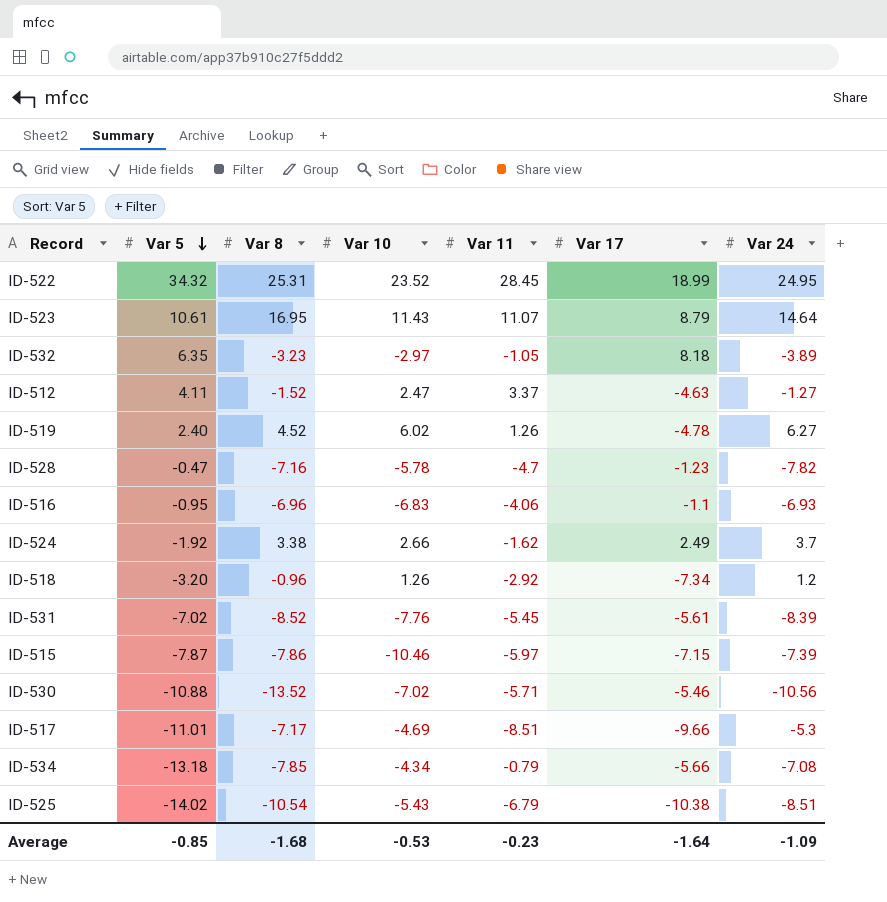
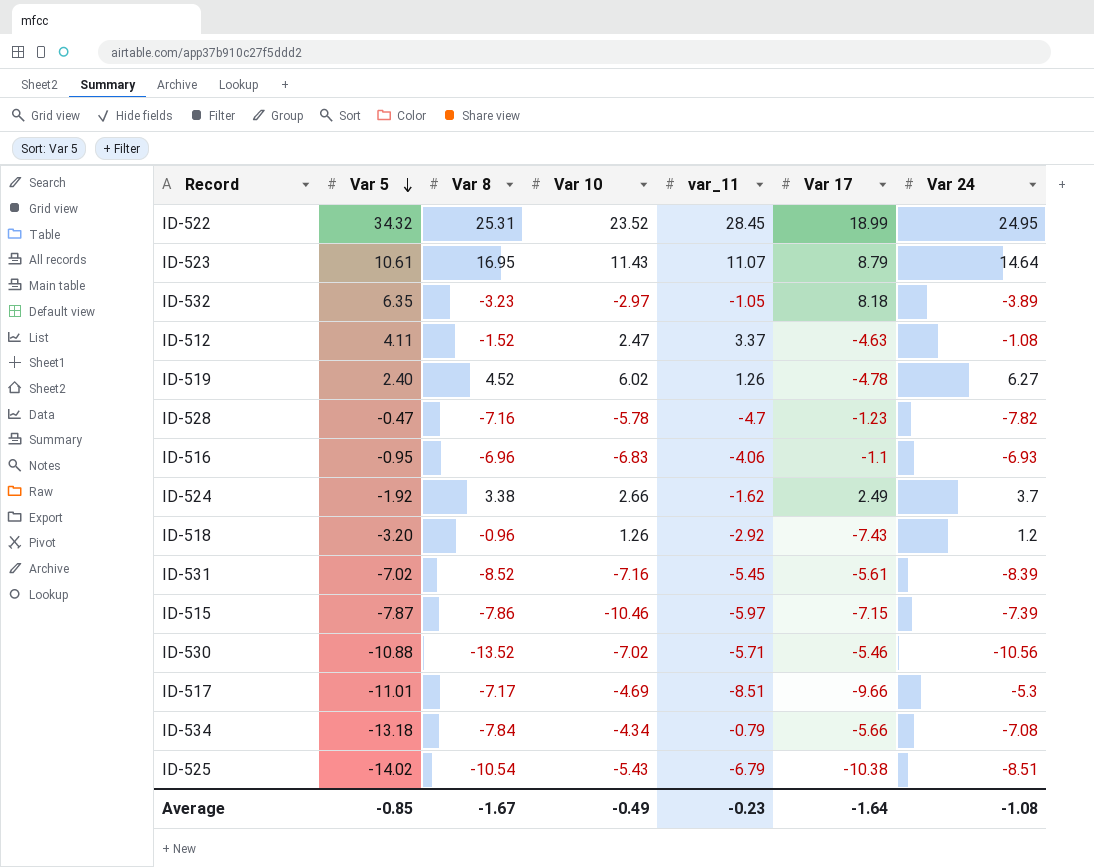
column name: Var 11 -> var_11
ID-512 | Var 24: -1.27 -> -1.08
ID-518 | Var 17: -7.34 -> -7.43
ID-531 | Var 10: -7.76 -> -7.16
ID-534 | Var 8: -7.85 -> -7.84
Average | Var 8: -1.68 -> -1.67
Average | Var 10: -0.53 -> -0.49
Average | Var 24: -1.09 -> -1.08

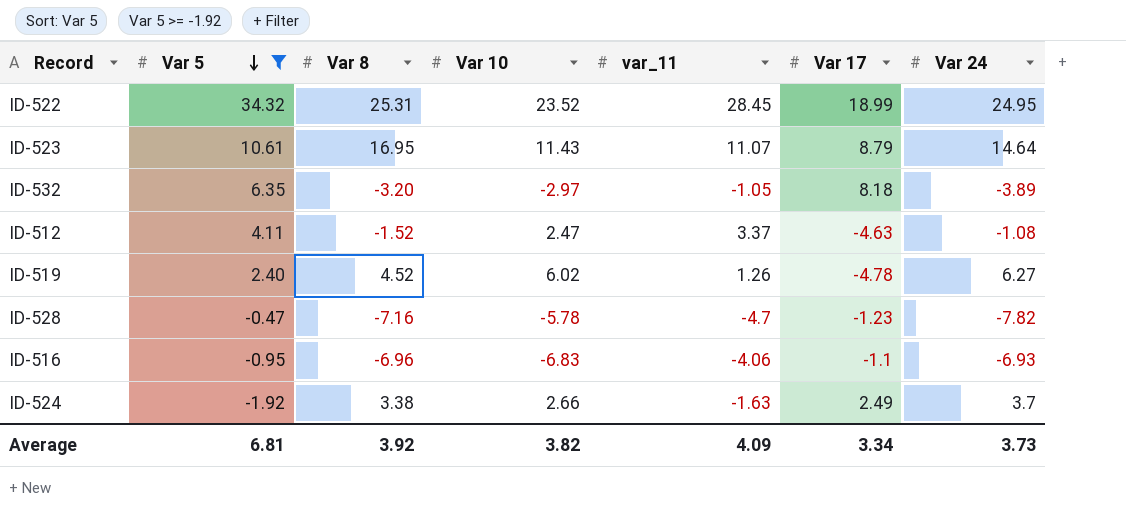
filter: none -> Var 5 >= -1.92
ID-532 | Var 8: -3.23 -> -3.20
ID-524 | var_11: -1.62 -> -1.63
Average | Var 5: -0.85 -> 6.81
Average | Var 8: -1.67 -> 3.92
Average | Var 10: -0.49 -> 3.82
Average | var_11: -0.23 -> 4.09
Average | Var 17: -1.64 -> 3.34
Average | Var 24: -1.08 -> 3.73

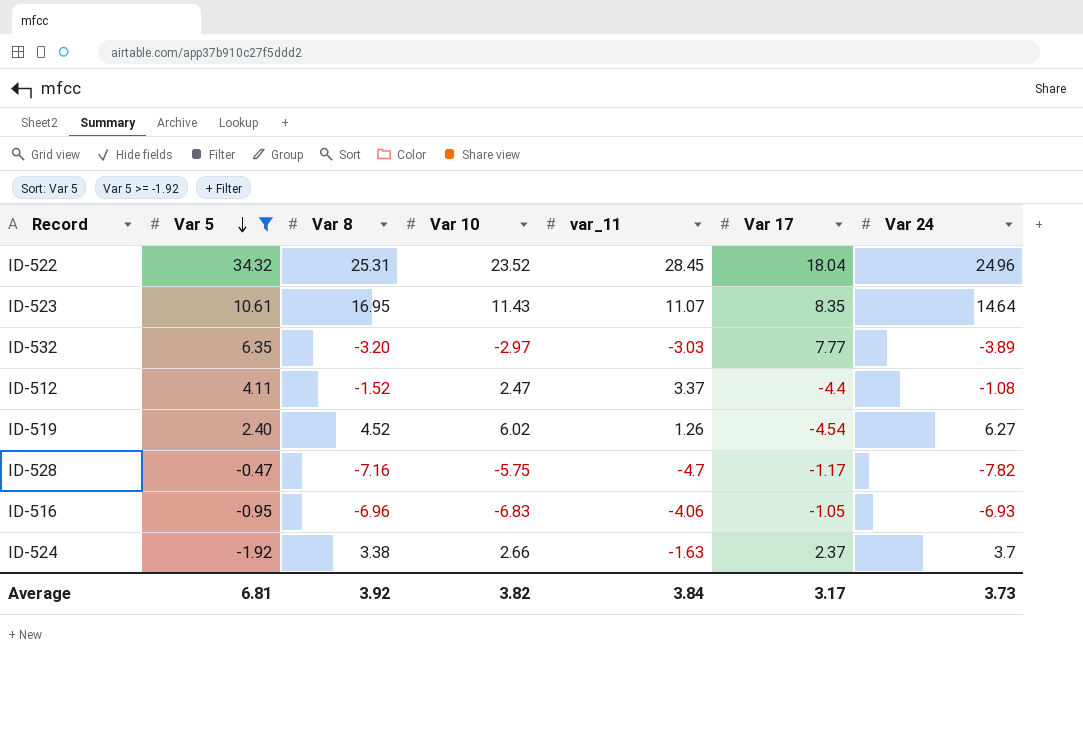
ID-522 | Var 17: 18.99 -> 18.04
ID-522 | Var 24: 24.95 -> 24.96
ID-523 | Var 17: 8.79 -> 8.35
ID-532 | var_11: -1.05 -> -3.03
ID-532 | Var 17: 8.18 -> 7.77
ID-512 | Var 17: -4.63 -> -4.4
ID-519 | Var 17: -4.78 -> -4.54
ID-528 | Var 10: -5.78 -> -5.75
ID-528 | Var 17: -1.23 -> -1.17
ID-516 | Var 17: -1.1 -> -1.05
ID-524 | Var 17: 2.49 -> 2.37
Average | var_11: 4.09 -> 3.84
Average | Var 17: 3.34 -> 3.17

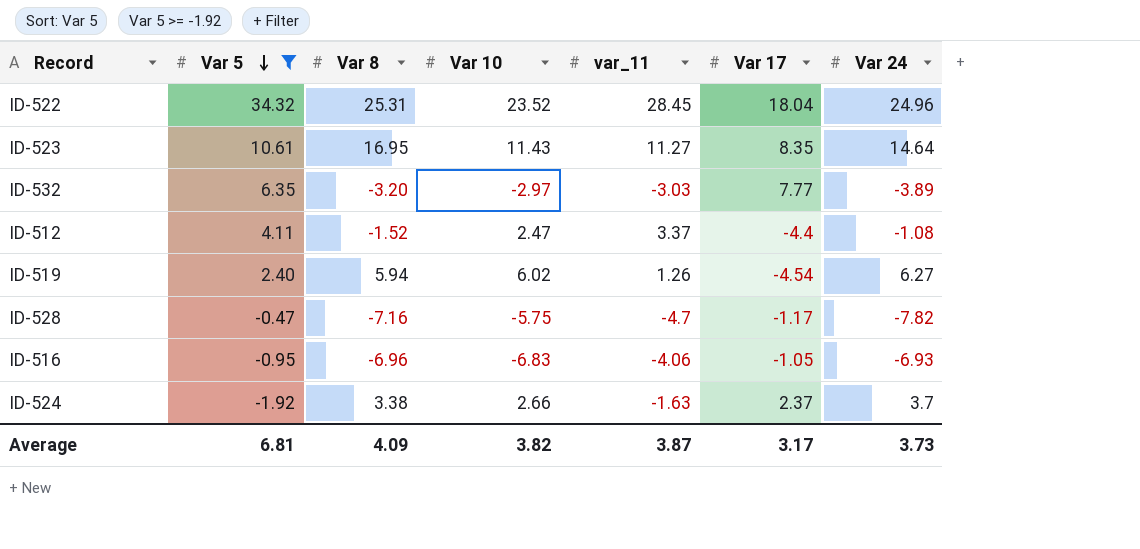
ID-523 | var_11: 11.07 -> 11.27
ID-519 | Var 8: 4.52 -> 5.94
Average | Var 8: 3.92 -> 4.09
Average | var_11: 3.84 -> 3.87

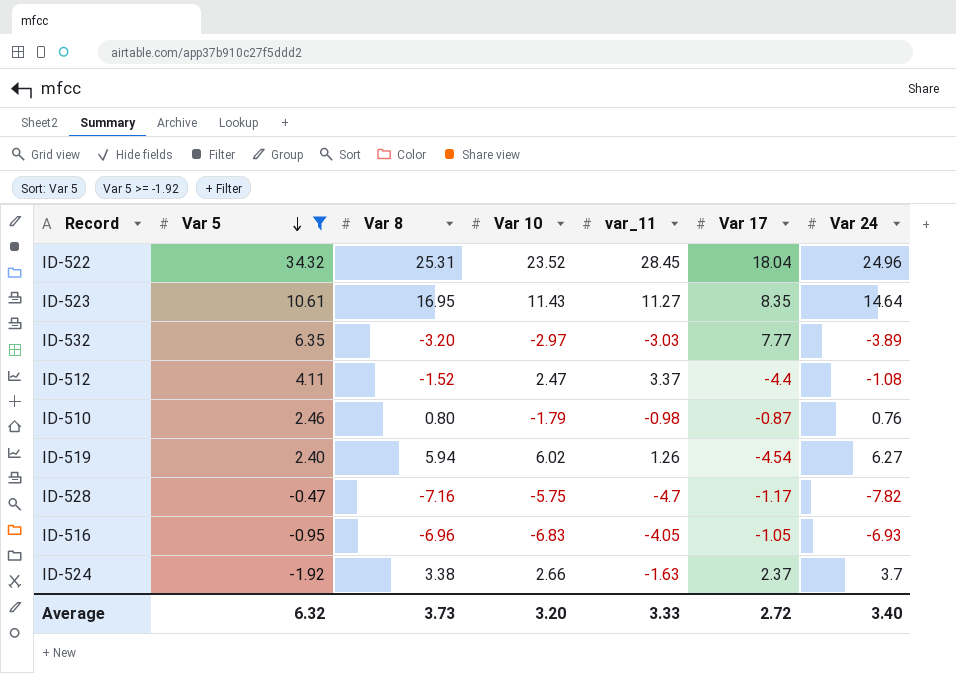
row ID-510: none -> 2.46 | 0.80 | -1.79 | -0.98 | -0.87 | 0.76
ID-516 | var_11: -4.06 -> -4.05
Average | Var 5: 6.81 -> 6.32
Average | Var 8: 4.09 -> 3.73
Average | Var 10: 3.82 -> 3.20
Average | var_11: 3.87 -> 3.33
Average | Var 17: 3.17 -> 2.72
Average | Var 24: 3.73 -> 3.40

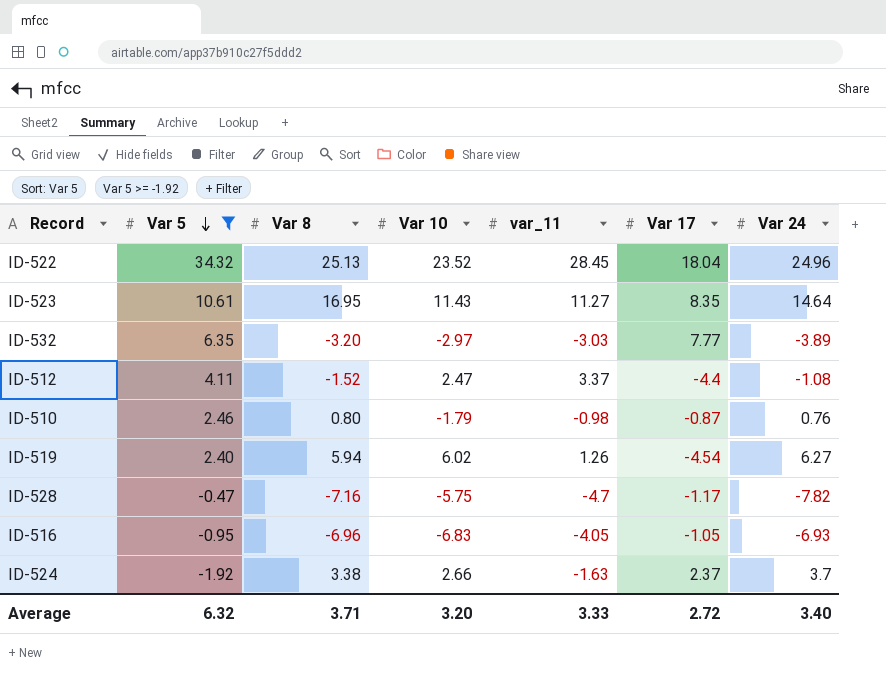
ID-522 | Var 8: 25.31 -> 25.13
Average | Var 8: 3.73 -> 3.71

